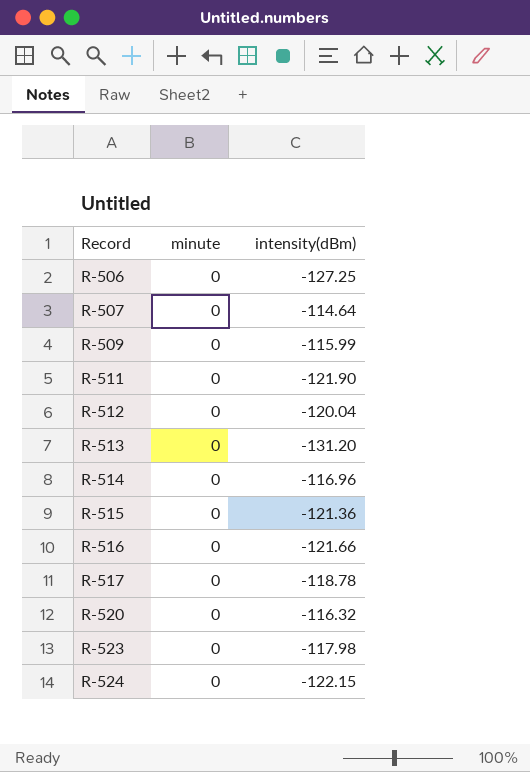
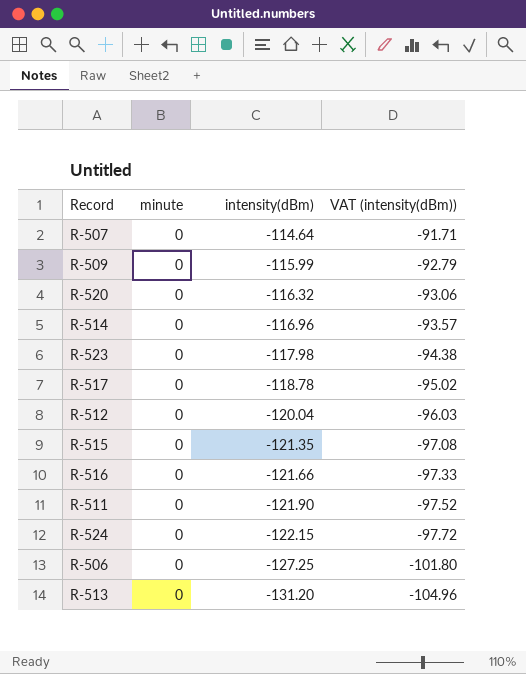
row order: Record ascending -> intensity(dBm) descending
column VAT (intensity(dBm)) | formula: none -> [intensity(dBm)] * 0.8
R-515 | intensity(dBm): -121.36 -> -121.35

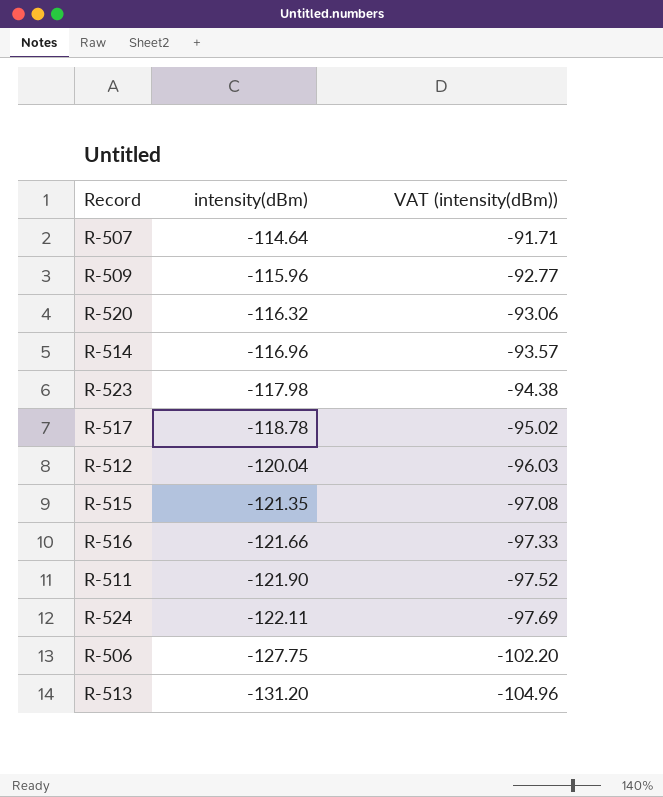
column minute | position: 2 -> none
R-509 | intensity(dBm): -115.99 -> -115.96
R-509 | VAT (intensity(dBm)): -92.79 -> -92.77
R-524 | intensity(dBm): -122.15 -> -122.11
R-524 | VAT (intensity(dBm)): -97.72 -> -97.69
R-506 | intensity(dBm): -127.25 -> -127.75
R-506 | VAT (intensity(dBm)): -101.80 -> -102.20

